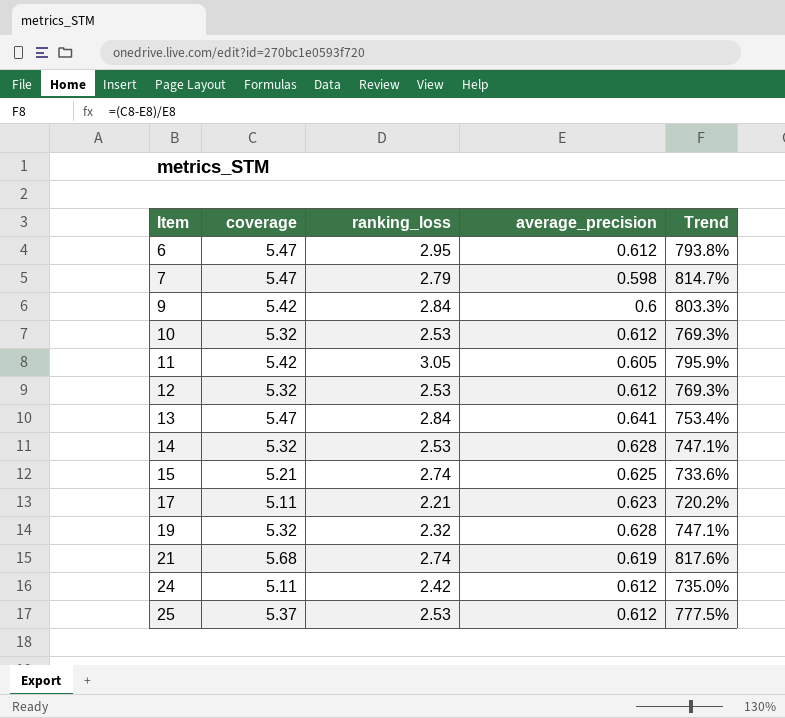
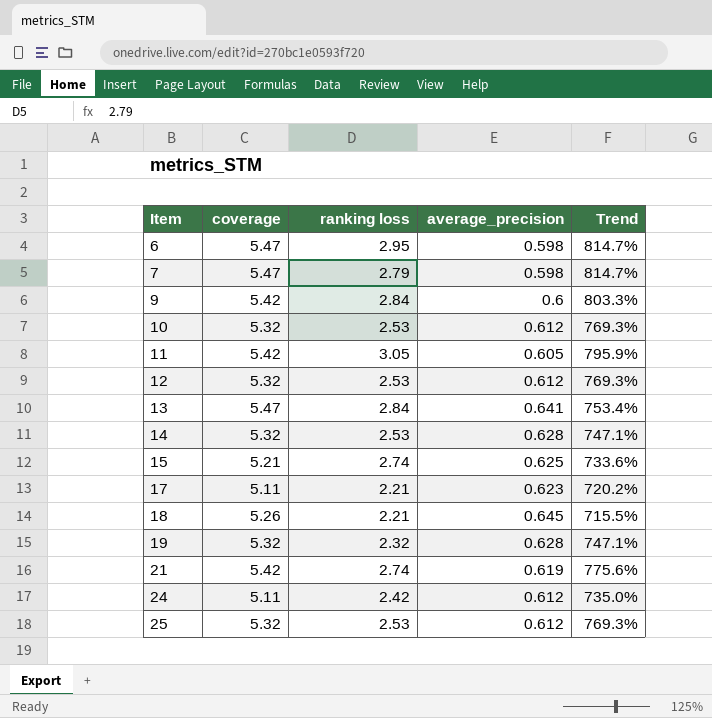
column name: ranking_loss -> ranking loss
6 | average_precision: 0.612 -> 0.598
6 | Trend: 793.8% -> 814.7%
row 18: none -> 5.26 | 2.21 | 0.645 | 715.5%
21 | coverage: 5.68 -> 5.42
21 | Trend: 817.6% -> 775.6%
25 | coverage: 5.37 -> 5.32
25 | Trend: 777.5% -> 769.3%

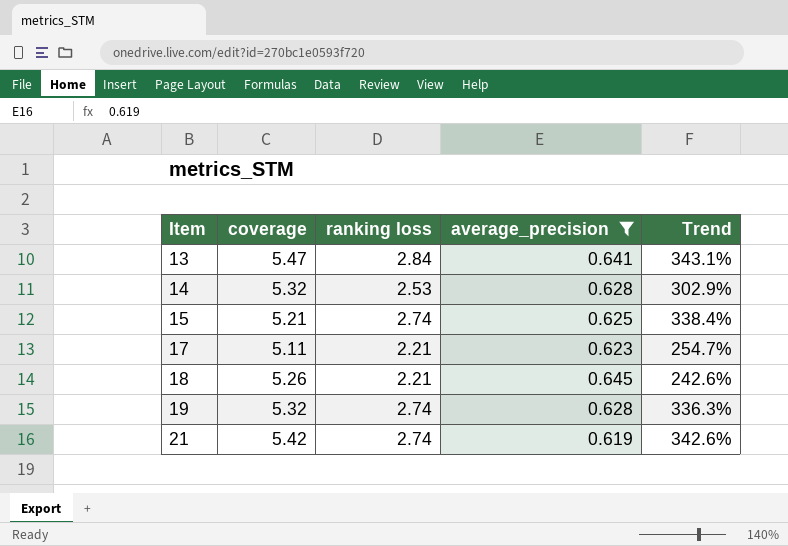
filter: none -> average_precision >= 0.619
column Trend | formula: ([coverage] - [average_precision]) / [average_precision] -> ([ranking loss] - [average_precision]) / [average_precision]
19 | ranking loss: 2.32 -> 2.74

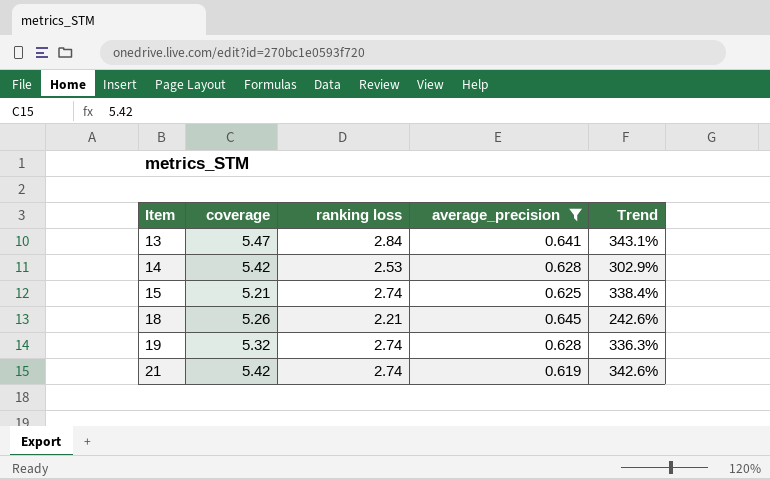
row 17: 5.11 | 2.21 | 0.623 | 254.7% -> none
14 | coverage: 5.32 -> 5.42

